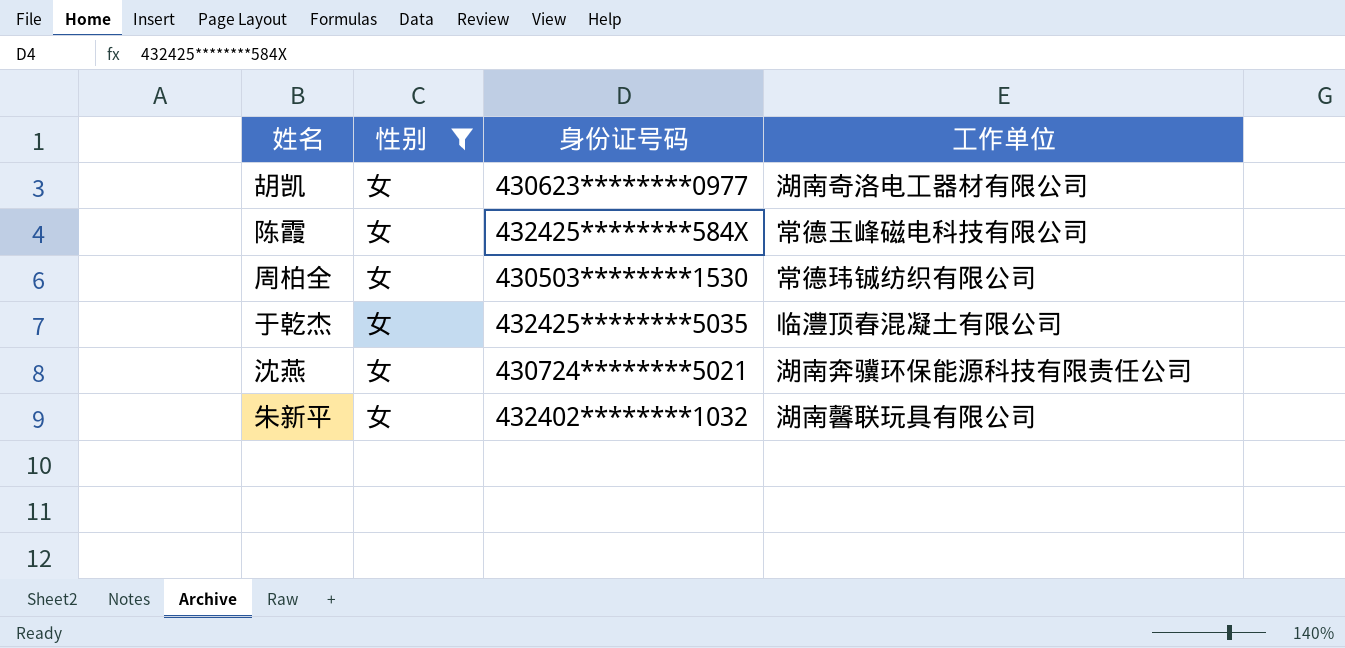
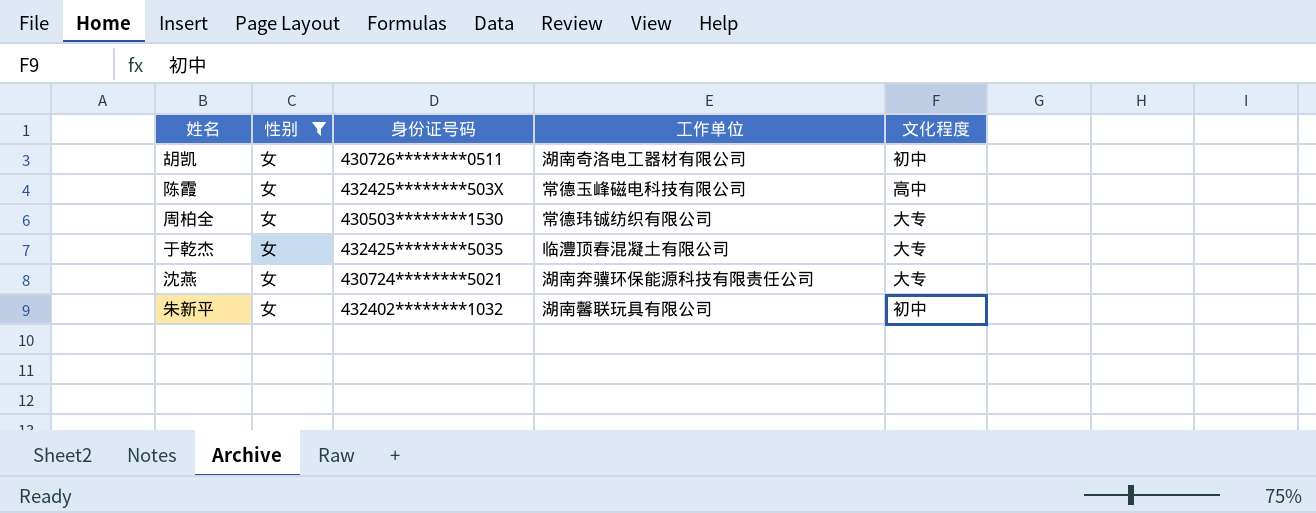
column 文化程度 | position: none -> 5
胡凯 | 身份证号码: 430623********0977 -> 430726********0511
陈霞 | 身份证号码: 432425********584X -> 432425********503X

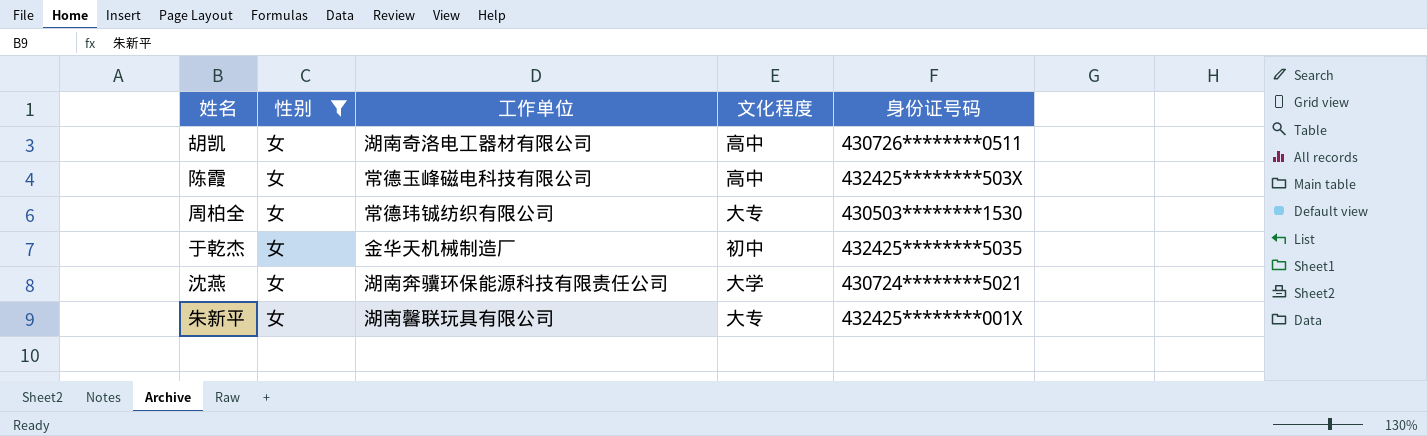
column 身份证号码 | position: 3 -> 5
胡凯 | 文化程度: 初中 -> 高中
于乾杰 | 工作单位: 临澧顶春混凝土有限公司 -> 金华天机械制造厂
于乾杰 | 文化程度: 大专 -> 初中
沈燕 | 文化程度: 大专 -> 大学
朱新平 | 文化程度: 初中 -> 大专
朱新平 | 身份证号码: 432402********1032 -> 432425********001X

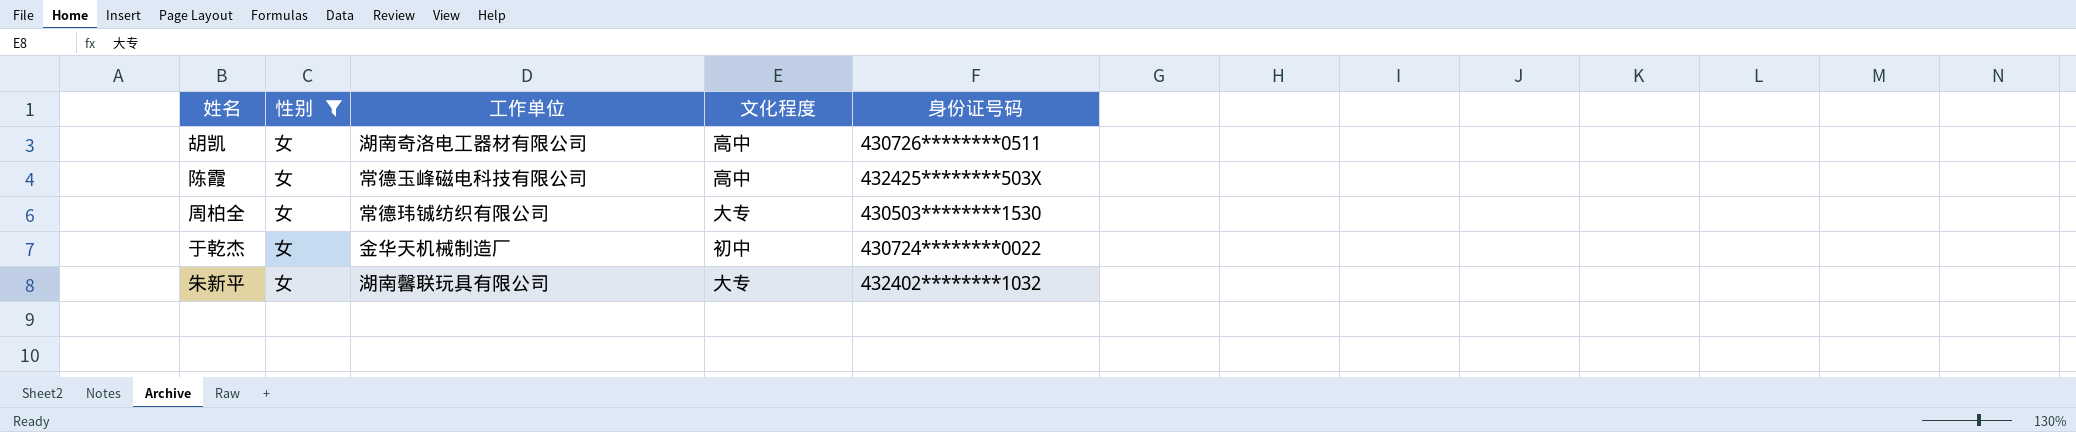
row 沈燕: 女 | 湖南奔骥环保能源科技有限责任公司 | 大学 | 430724********5021 -> none
于乾杰 | 身份证号码: 432425********5035 -> 430724********0022
朱新平 | 身份证号码: 432425********001X -> 432402********1032

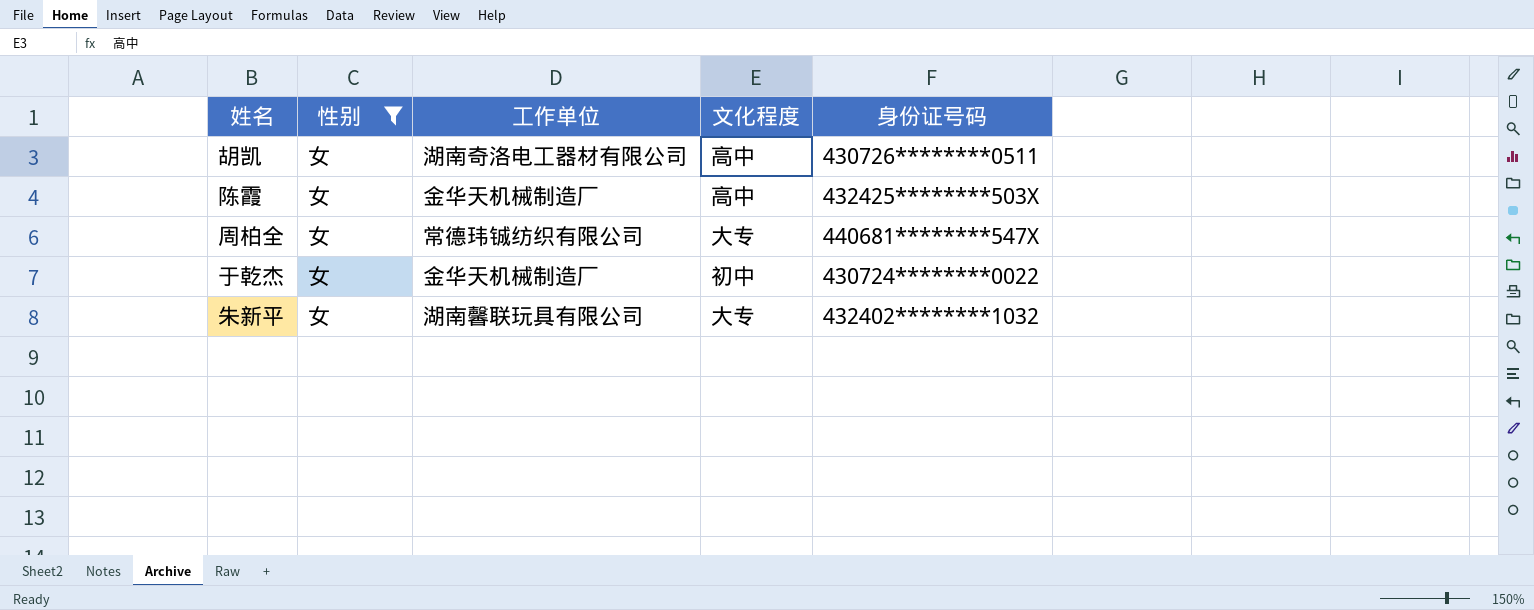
陈霞 | 工作单位: 常德玉峰磁电科技有限公司 -> 金华天机械制造厂
周柏全 | 身份证号码: 430503********1530 -> 440681********547X

